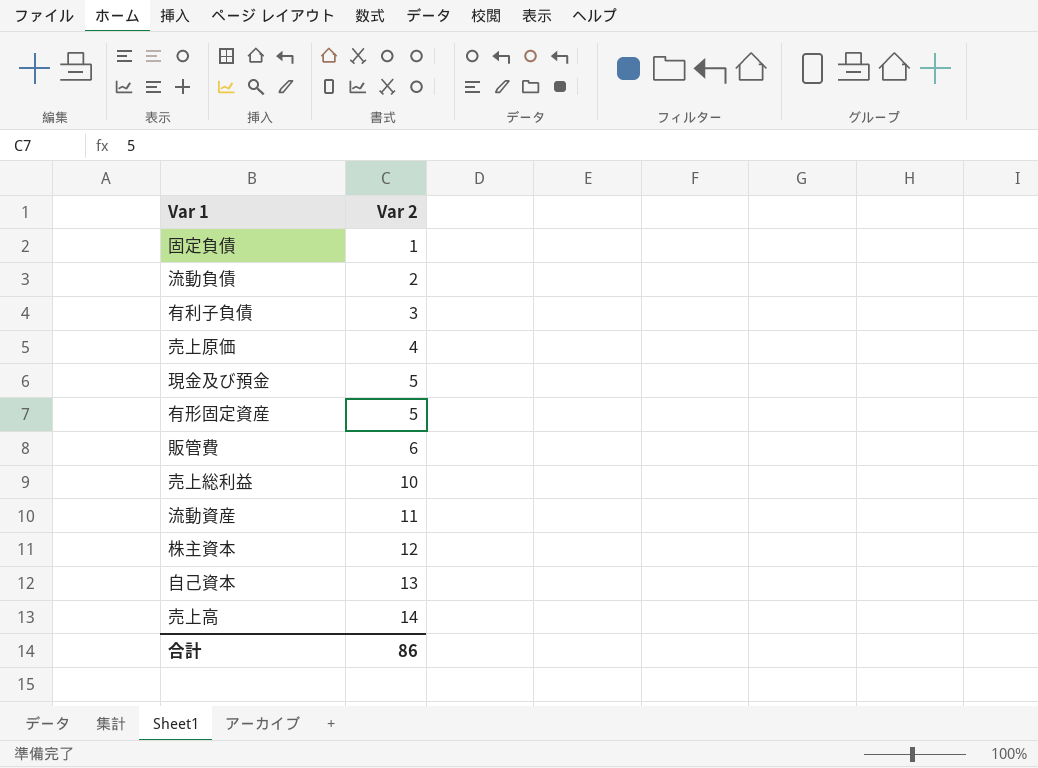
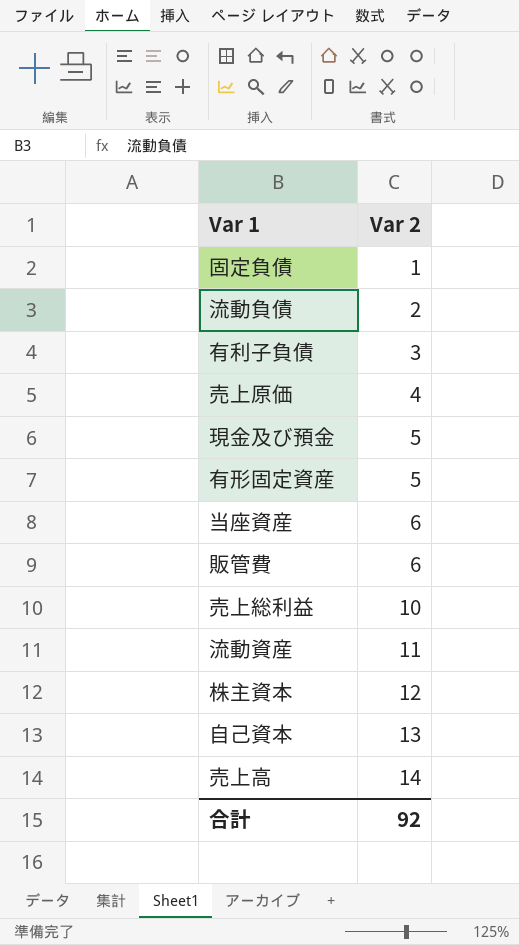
row 当座資産: none -> 6
合計 | Var 2: 86 -> 92

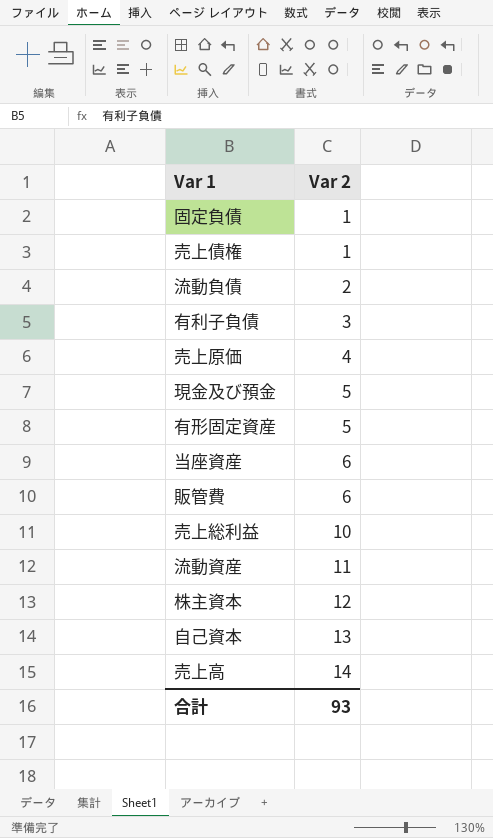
row 売上債権: none -> 1
合計 | Var 2: 92 -> 93

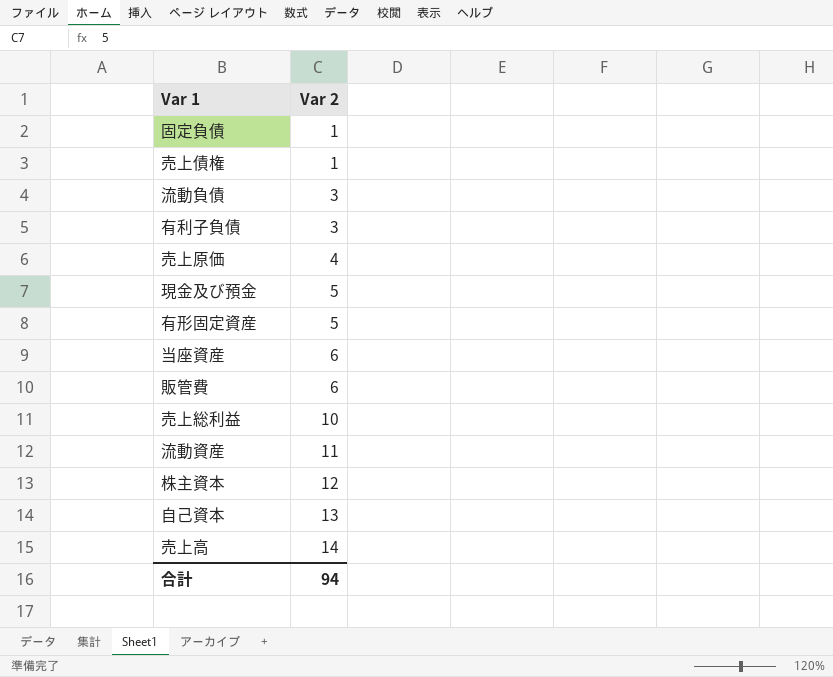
流動負債 | Var 2: 2 -> 3
合計 | Var 2: 93 -> 94

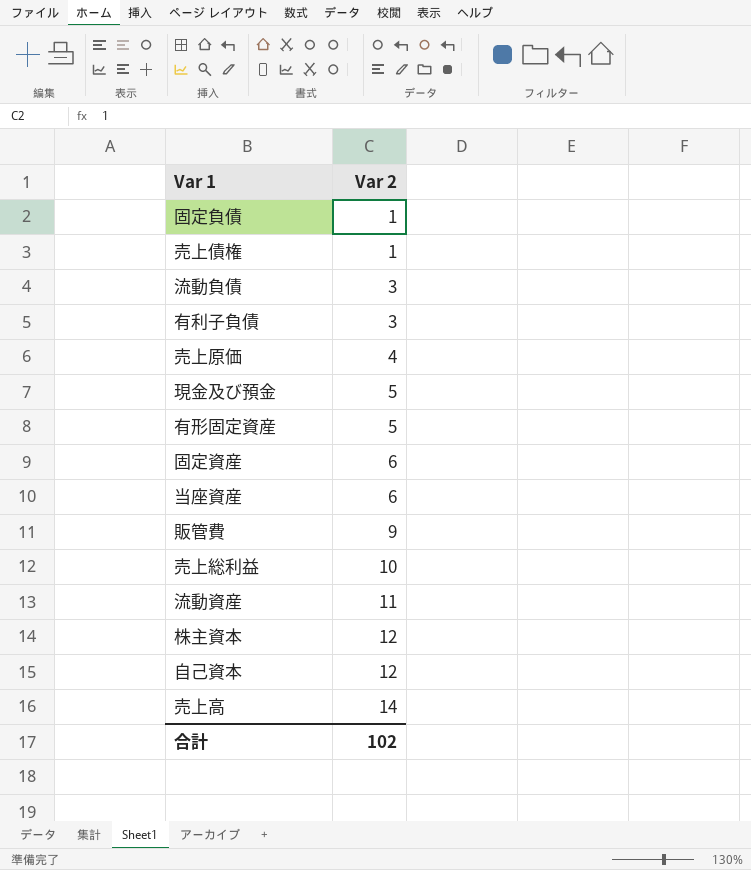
row 固定資産: none -> 6
販管費 | Var 2: 6 -> 9
自己資本 | Var 2: 13 -> 12
合計 | Var 2: 94 -> 102

